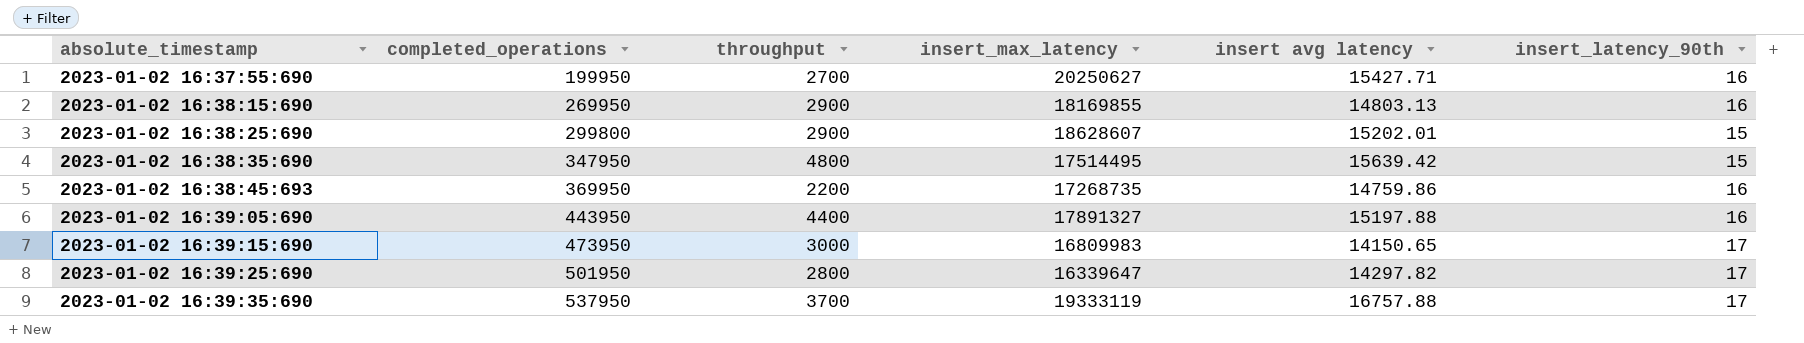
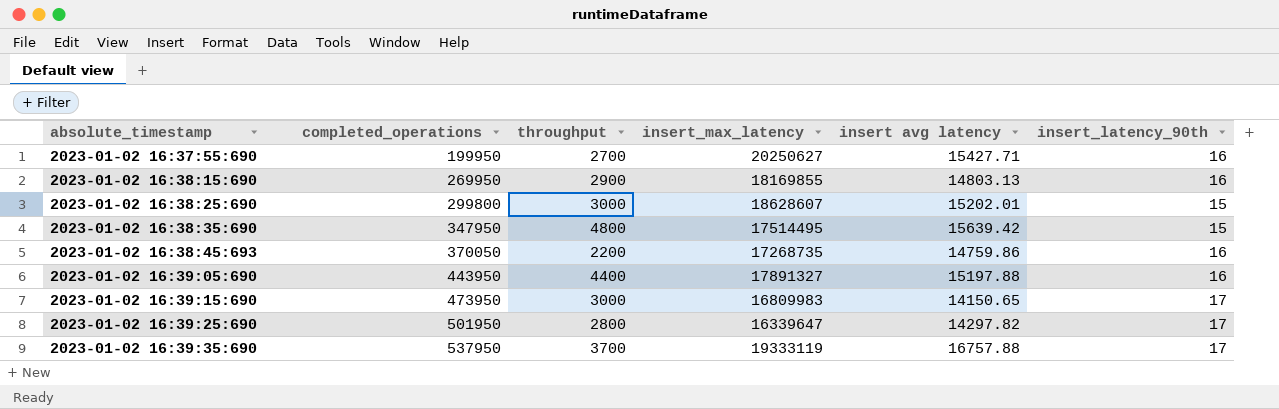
2023-01-02 16:38:25:690 | throughput: 2900 -> 3000
2023-01-02 16:38:45:693 | completed_operations: 369950 -> 370050

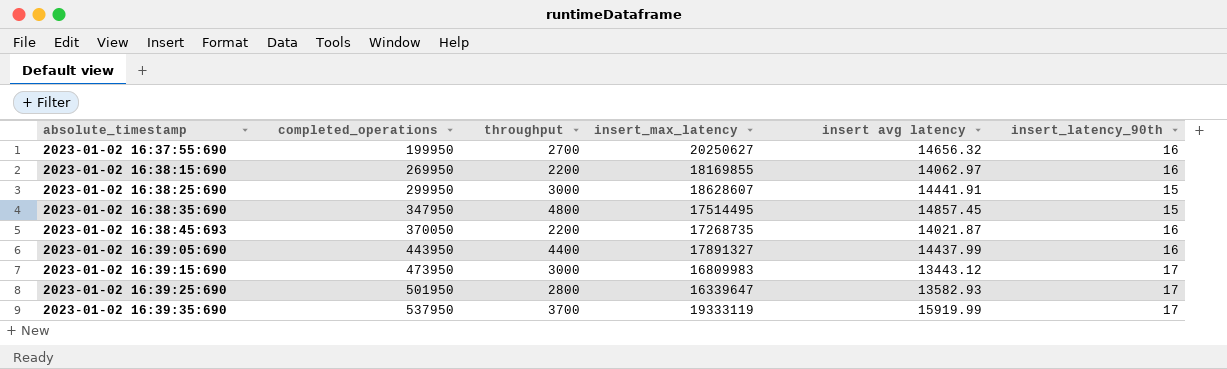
2023-01-02 16:37:55:690 | insert avg latency: 15427.71 -> 14656.32
2023-01-02 16:38:15:690 | throughput: 2900 -> 2200
2023-01-02 16:38:15:690 | insert avg latency: 14803.13 -> 14062.97
2023-01-02 16:38:25:690 | completed_operations: 299800 -> 299950
2023-01-02 16:38:25:690 | insert avg latency: 15202.01 -> 14441.91
2023-01-02 16:38:35:690 | insert avg latency: 15639.42 -> 14857.45
2023-01-02 16:38:45:693 | insert avg latency: 14759.86 -> 14021.87
2023-01-02 16:39:05:690 | insert avg latency: 15197.88 -> 14437.99
2023-01-02 16:39:15:690 | insert avg latency: 14150.65 -> 13443.12
2023-01-02 16:39:25:690 | insert avg latency: 14297.82 -> 13582.93
2023-01-02 16:39:35:690 | insert avg latency: 16757.88 -> 15919.99

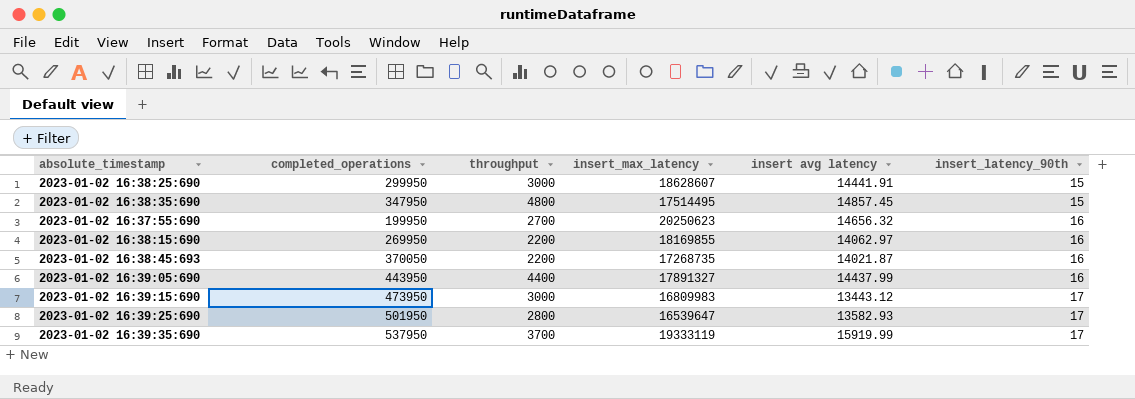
row order: absolute_timestamp ascending -> insert_latency_90th ascending
2023-01-02 16:37:55:690 | insert_max_latency: 20250627 -> 20250623
2023-01-02 16:39:25:690 | insert_max_latency: 16339647 -> 16539647

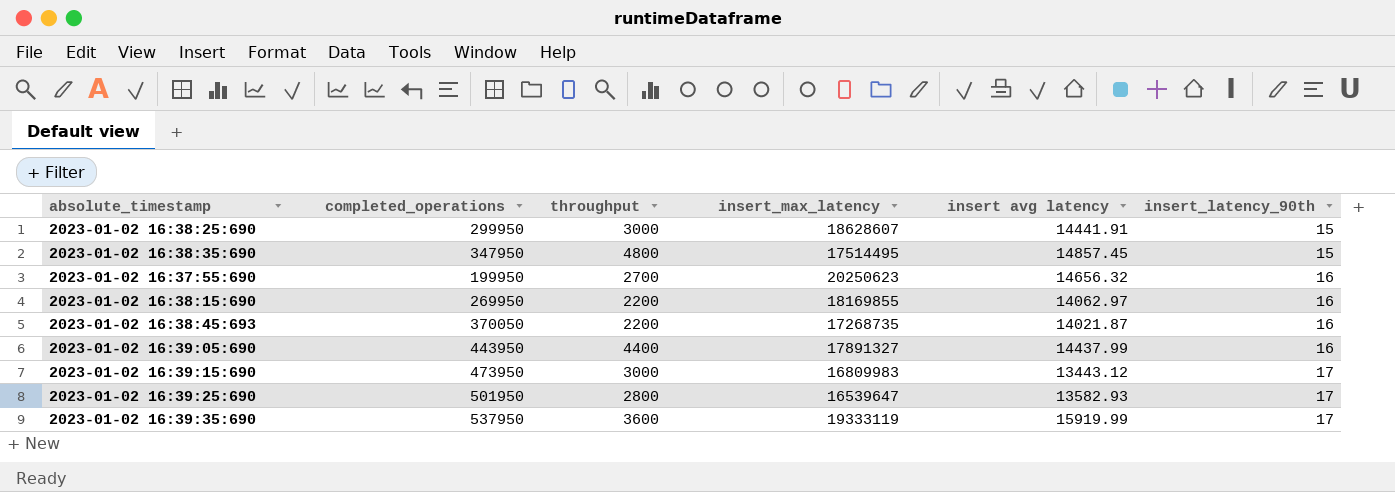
2023-01-02 16:39:35:690 | throughput: 3700 -> 3600

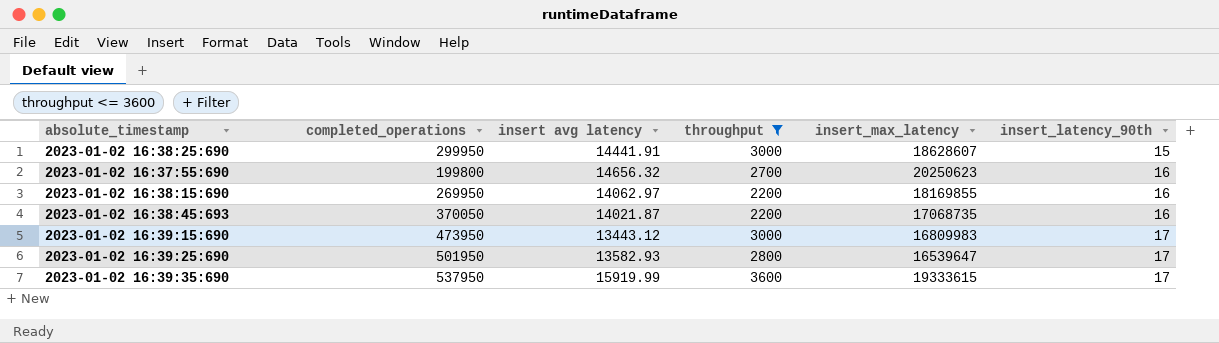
filter: none -> throughput <= 3600
column insert avg latency | position: 5 -> 3
2023-01-02 16:37:55:690 | completed_operations: 199950 -> 199800
2023-01-02 16:38:45:693 | insert_max_latency: 17268735 -> 17068735
2023-01-02 16:39:35:690 | insert_max_latency: 19333119 -> 19333615

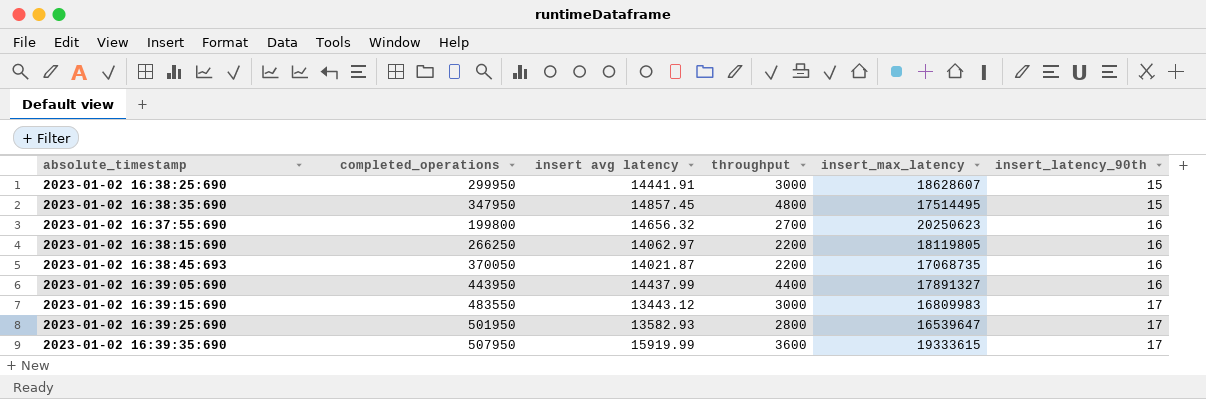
filter: throughput <= 3600 -> none
2023-01-02 16:38:15:690 | completed_operations: 269950 -> 266250
2023-01-02 16:38:15:690 | insert_max_latency: 18169855 -> 18119805
2023-01-02 16:39:15:690 | completed_operations: 473950 -> 483550
2023-01-02 16:39:35:690 | completed_operations: 537950 -> 507950

